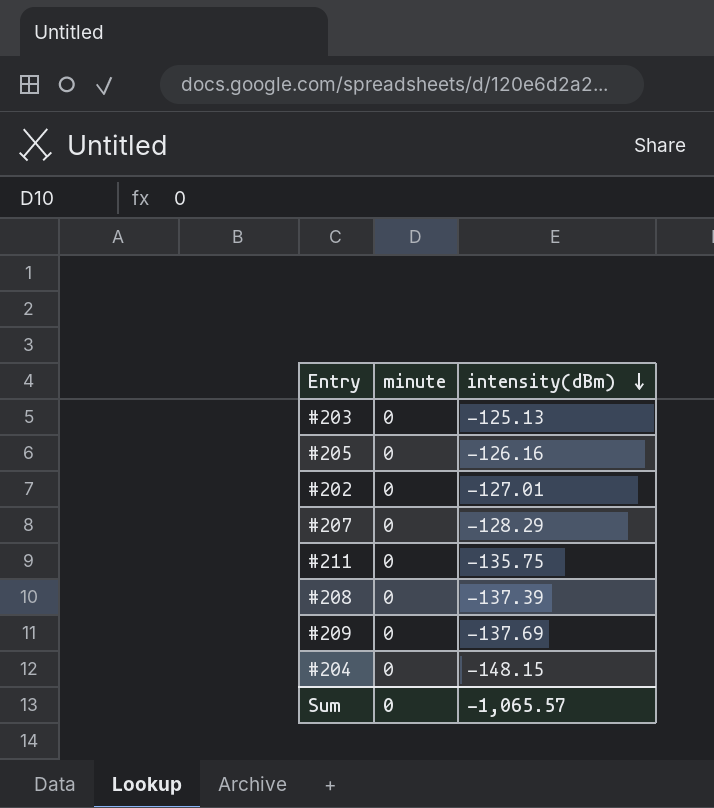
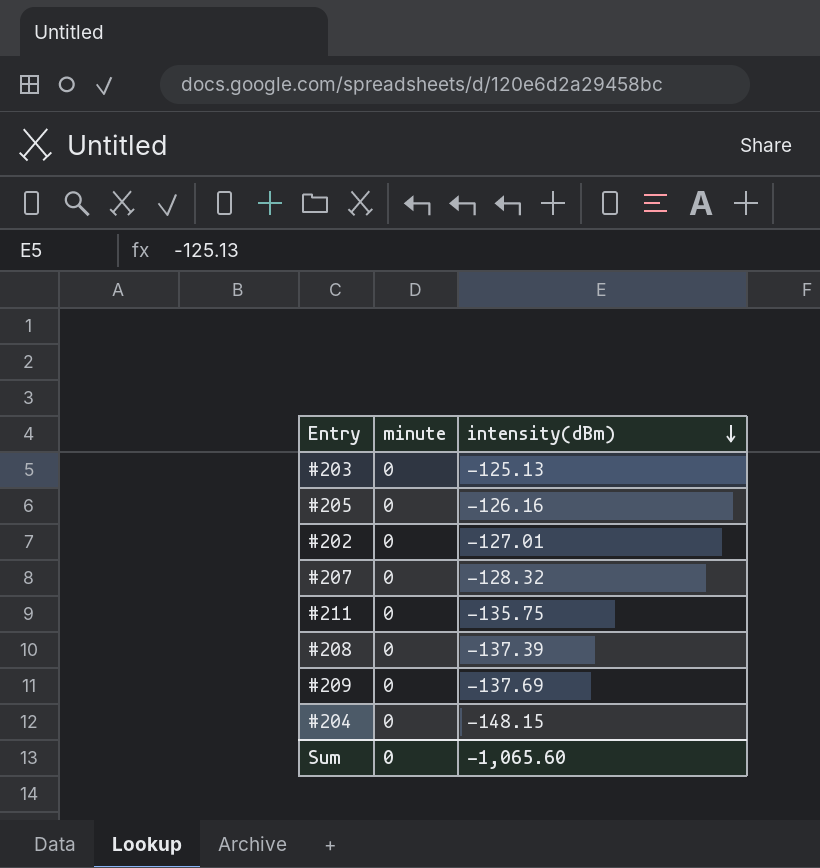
#207 | intensity(dBm): -128.29 -> -128.32
Sum | intensity(dBm): -1,065.57 -> -1,065.60

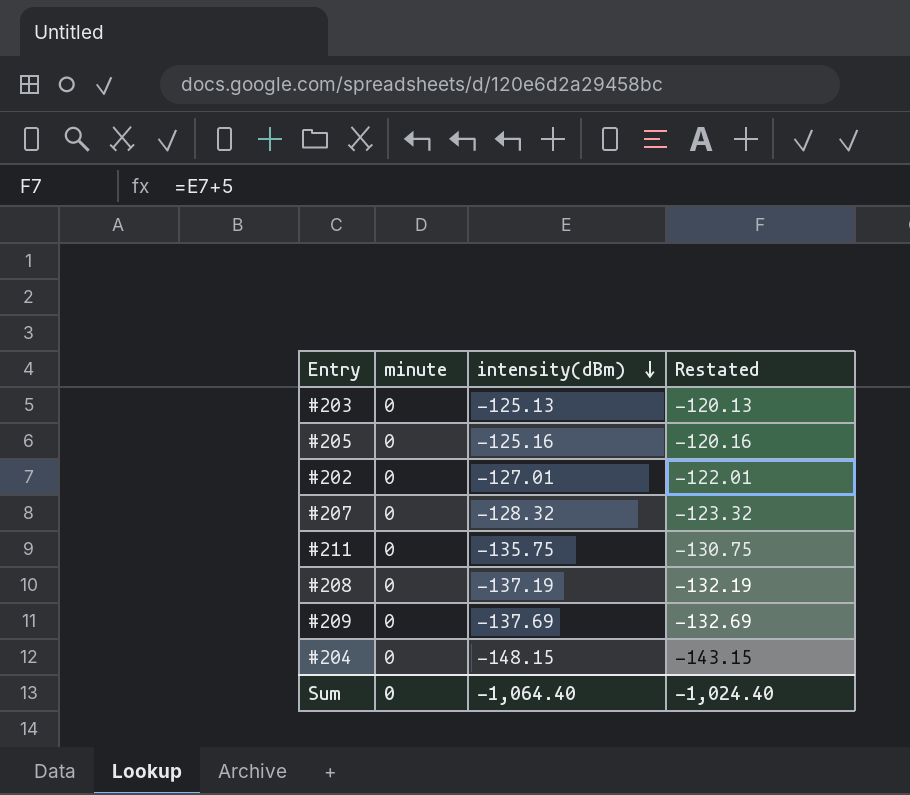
column Restated | formula: none -> [intensity(dBm)] + 5
#205 | intensity(dBm): -126.16 -> -125.16
#208 | intensity(dBm): -137.39 -> -137.19
Sum | intensity(dBm): -1,065.60 -> -1,064.40

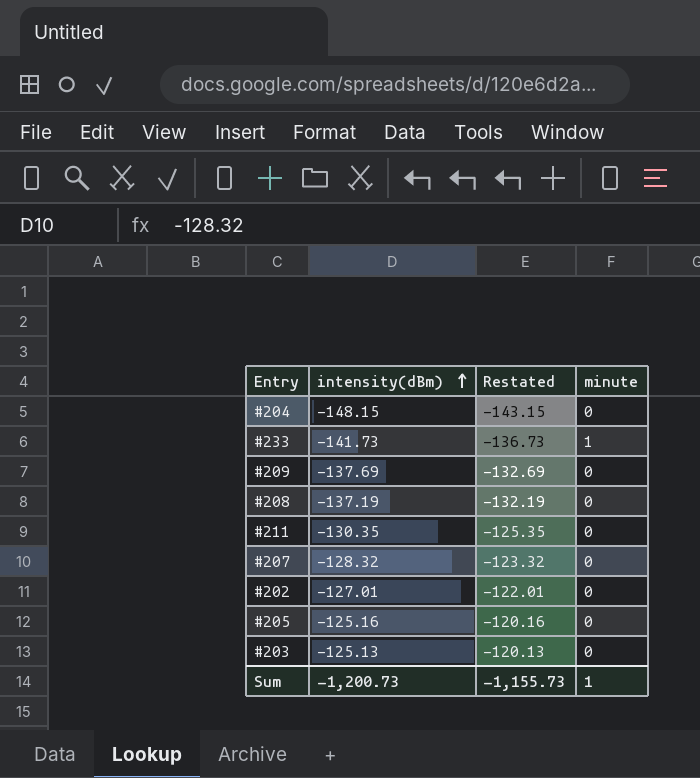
row order: intensity(dBm) descending -> intensity(dBm) ascending
column minute | position: 2 -> 4
row #233: none -> -141.73 | -136.73 | 1
#211 | intensity(dBm): -135.75 -> -130.35
#211 | Restated: -130.75 -> -125.35
Sum | intensity(dBm): -1,064.40 -> -1,200.73
Sum | Restated: -1,024.40 -> -1,155.73
Sum | minute: 0 -> 1

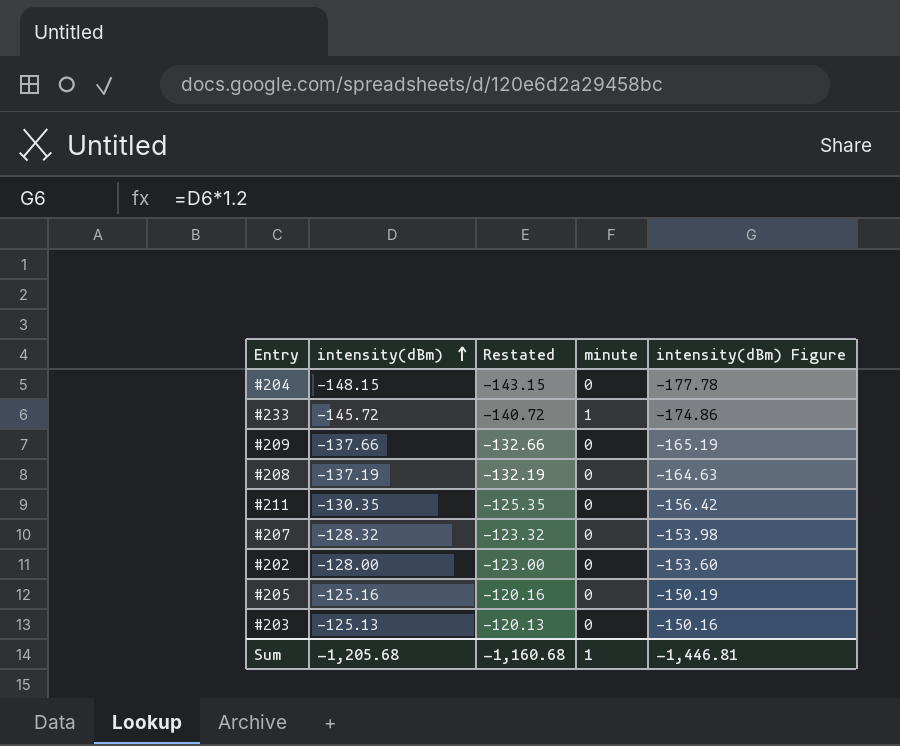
column intensity(dBm) Figure | formula: none -> [intensity(dBm)] * 1.2
#233 | intensity(dBm): -141.73 -> -145.72
#233 | Restated: -136.73 -> -140.72
#209 | intensity(dBm): -137.69 -> -137.66
#209 | Restated: -132.69 -> -132.66
#202 | intensity(dBm): -127.01 -> -128.00
#202 | Restated: -122.01 -> -123.00
Sum | intensity(dBm): -1,200.73 -> -1,205.68
Sum | Restated: -1,155.73 -> -1,160.68

